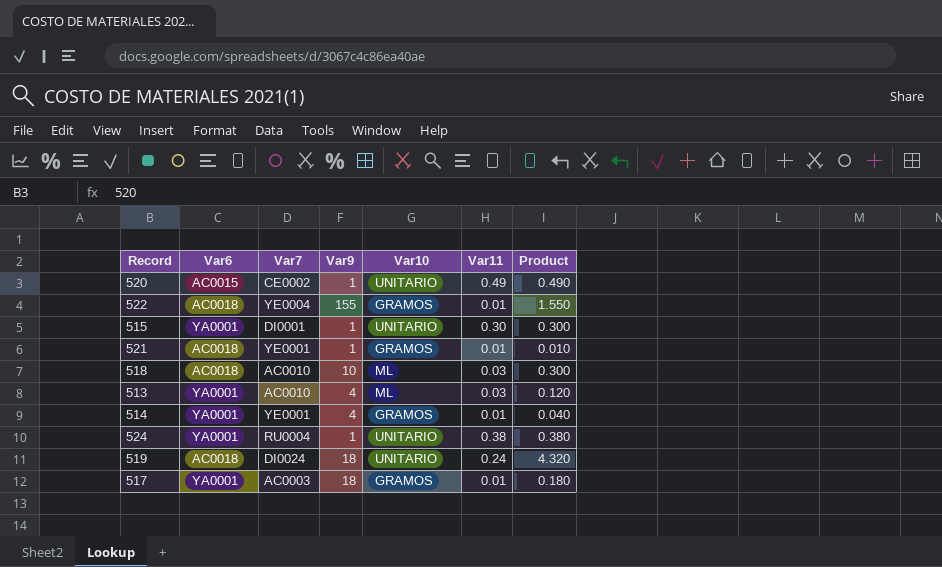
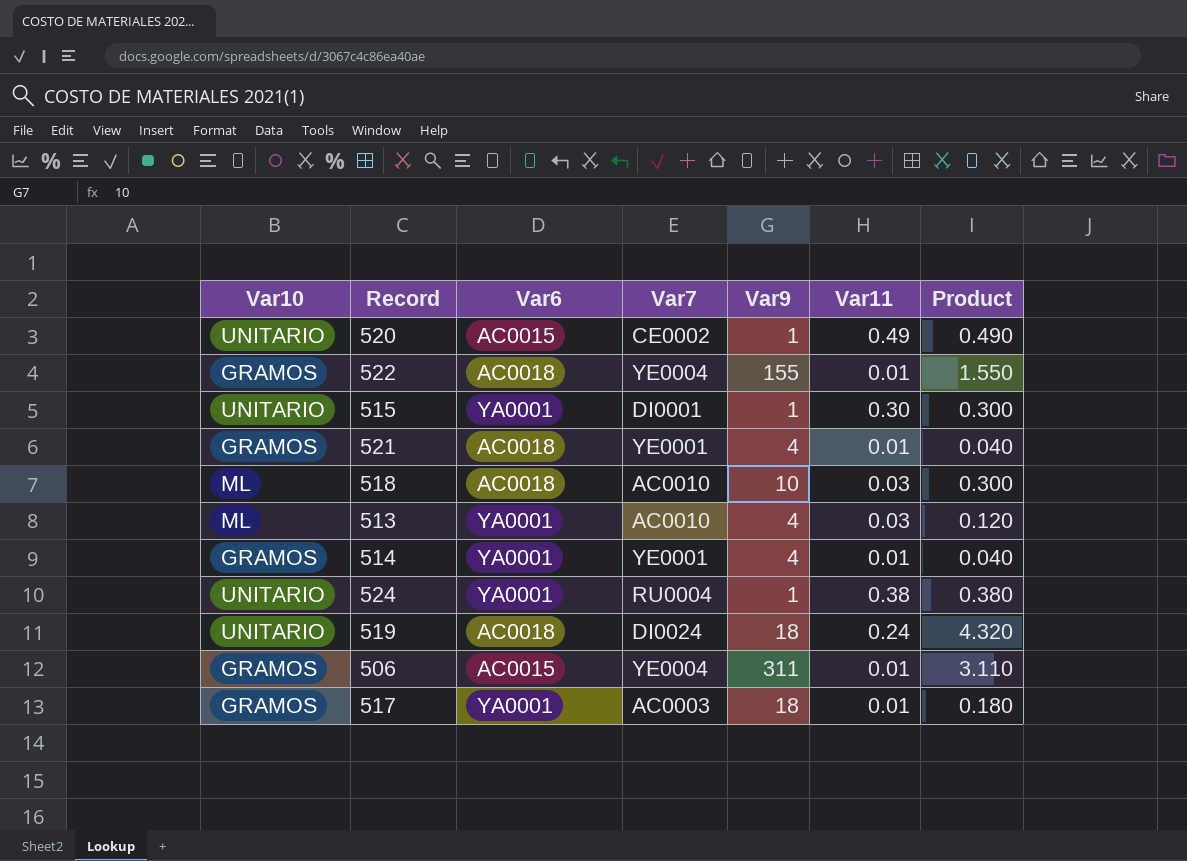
column Var10 | position: 5 -> 1
521 | Var9: 1 -> 4
521 | Product: 0.010 -> 0.040
row 506: none -> GRAMOS | AC0015 | YE0004 | 311 | 0.01 | 3.110

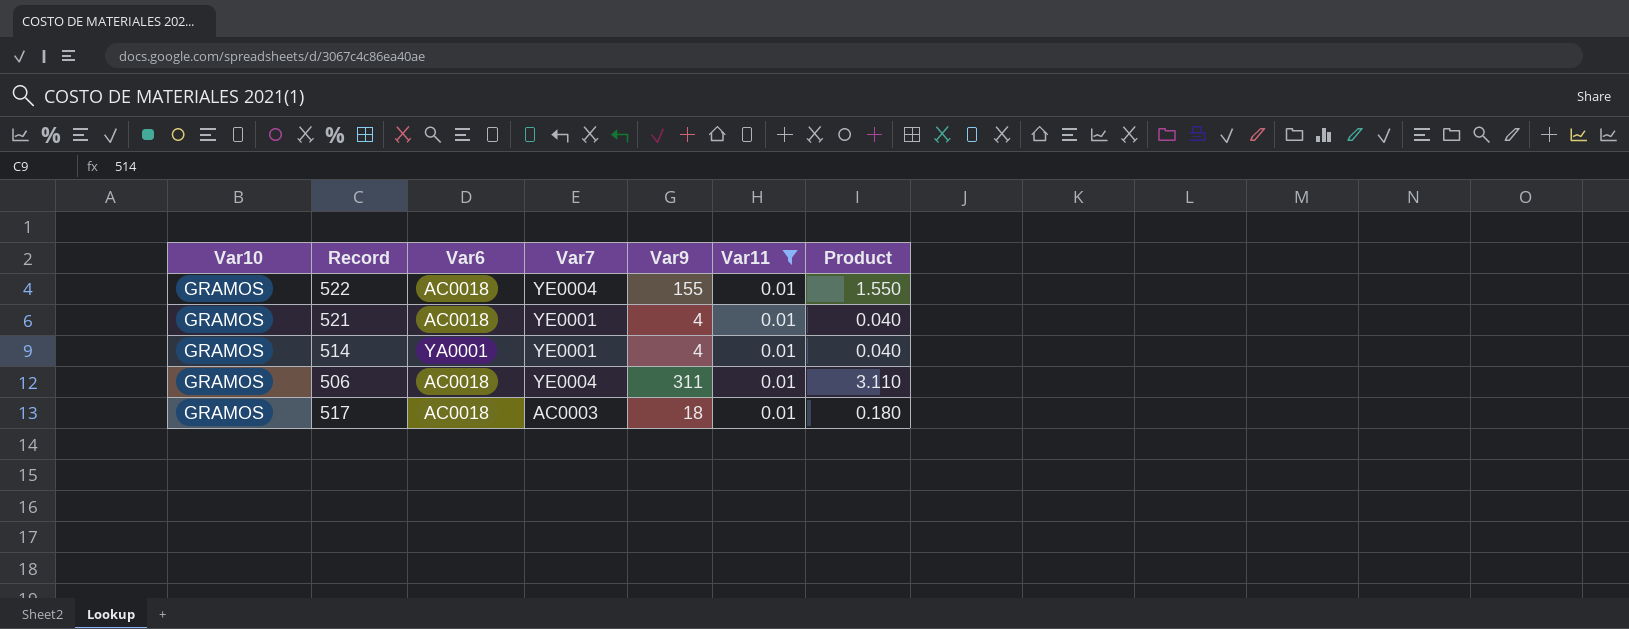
filter: none -> Var11 = 0.01
506 | Var6: AC0015 -> AC0018
517 | Var6: YA0001 -> AC0018

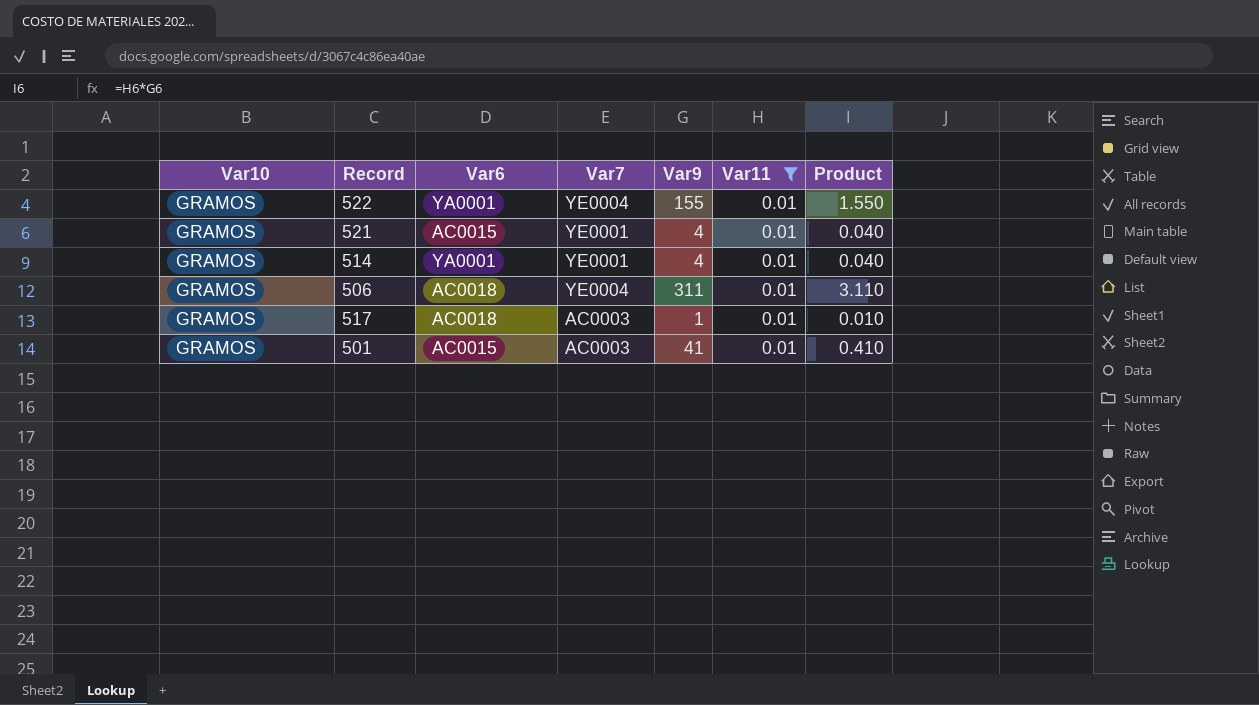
522 | Var6: AC0018 -> YA0001
521 | Var6: AC0018 -> AC0015
517 | Var9: 18 -> 1
517 | Product: 0.180 -> 0.010
row 501: none -> GRAMOS | AC0015 | AC0003 | 41 | 0.01 | 0.410

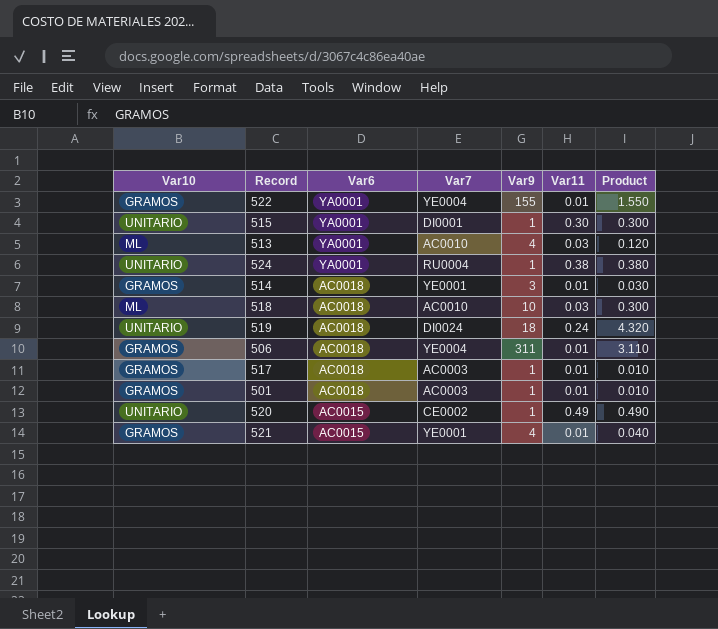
filter: Var11 = 0.01 -> none
row order: none -> Var6 descending
514 | Var6: YA0001 -> AC0018
514 | Var9: 4 -> 3
514 | Product: 0.040 -> 0.030
501 | Var6: AC0015 -> AC0018
501 | Var9: 41 -> 1
501 | Product: 0.410 -> 0.010

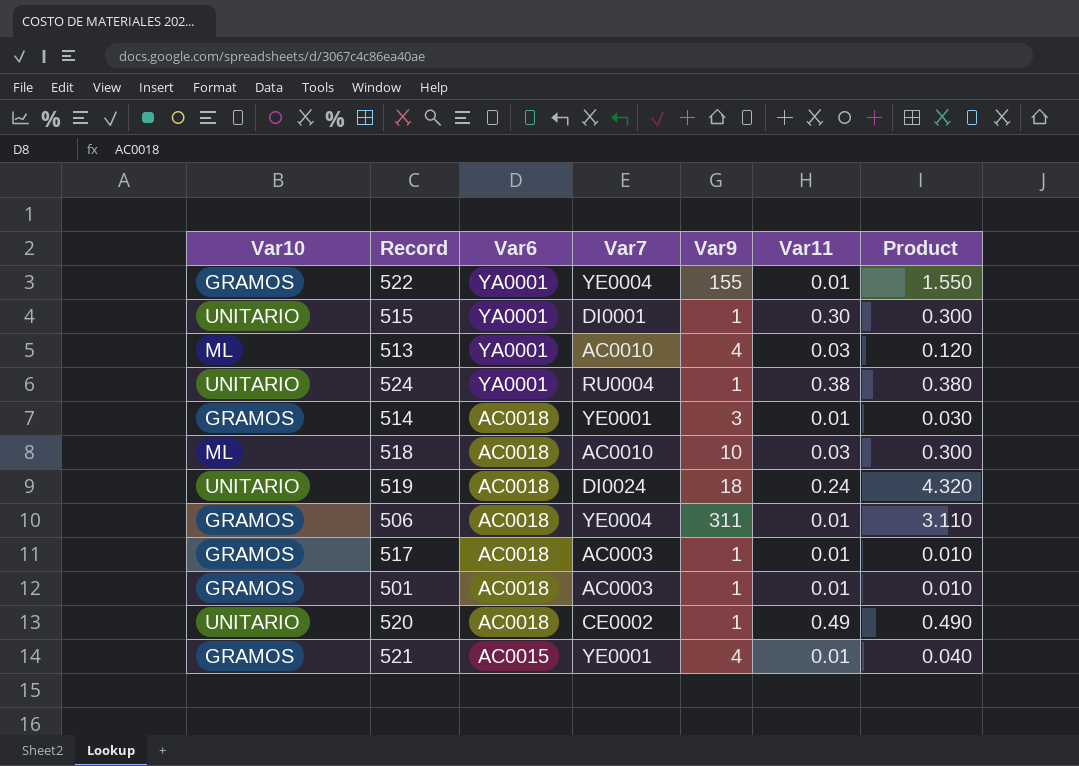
520 | Var6: AC0015 -> AC0018

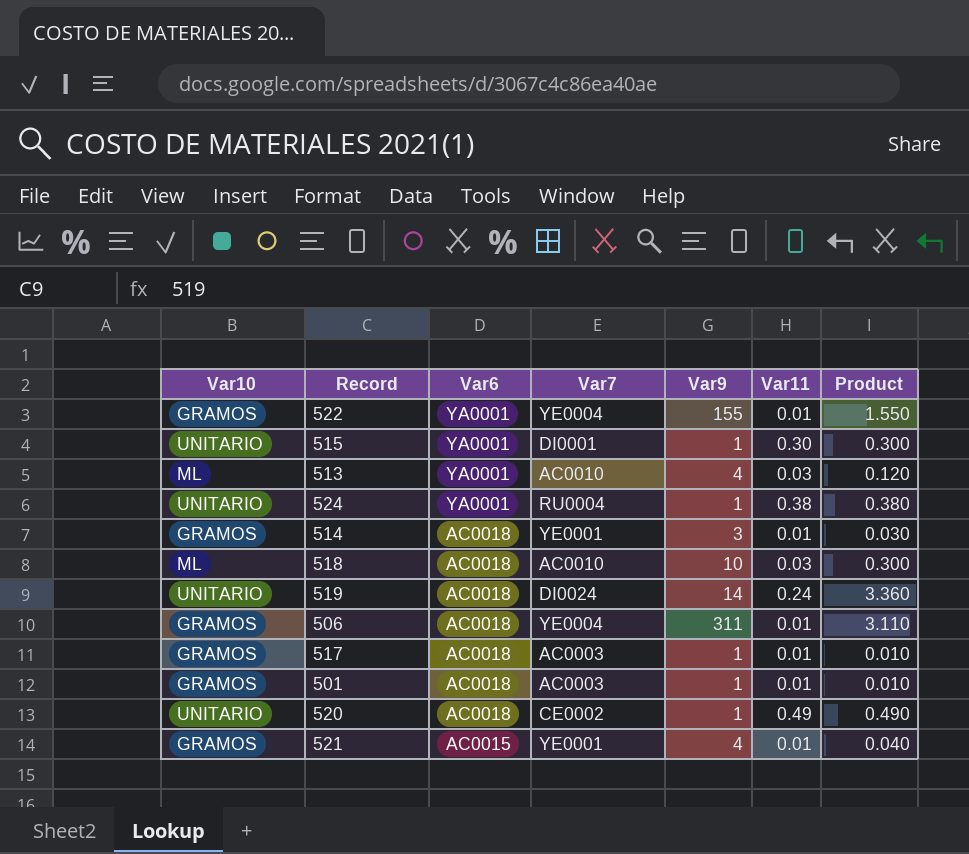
519 | Var9: 18 -> 14
519 | Product: 4.320 -> 3.360

